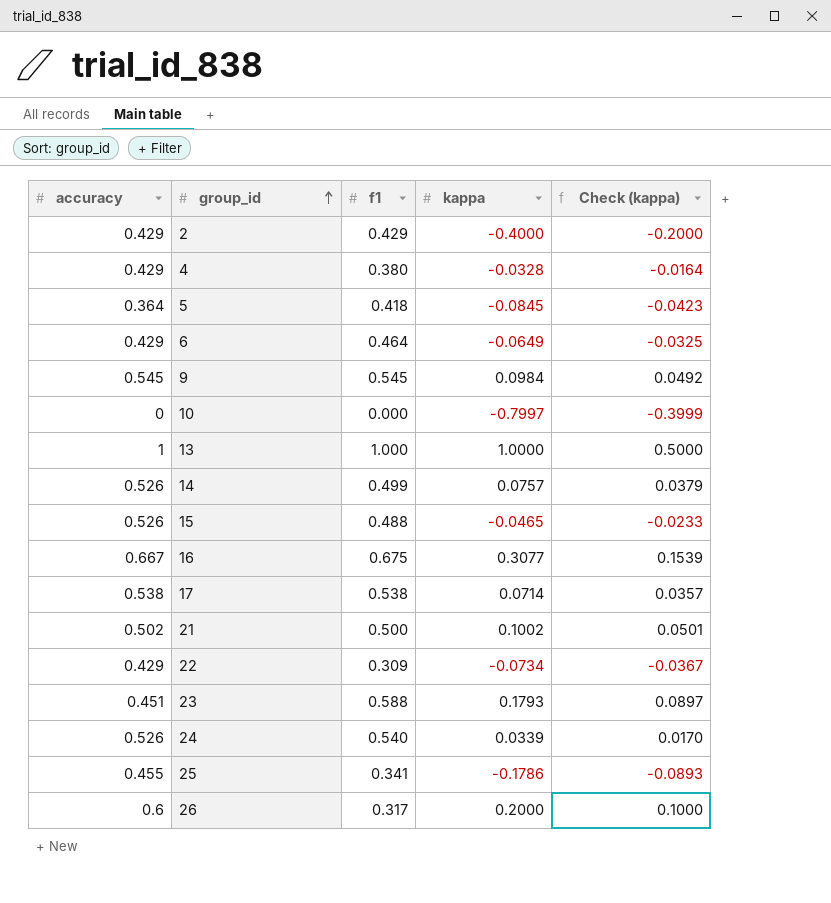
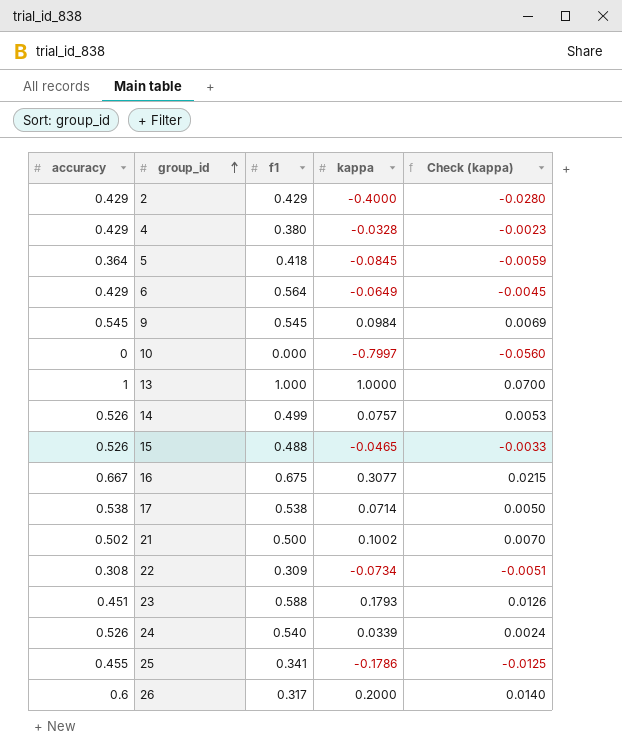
column Check (kappa) | formula: [kappa] * 0.5 -> [kappa] * 0.07
6 | f1: 0.464 -> 0.564
22 | accuracy: 0.429 -> 0.308

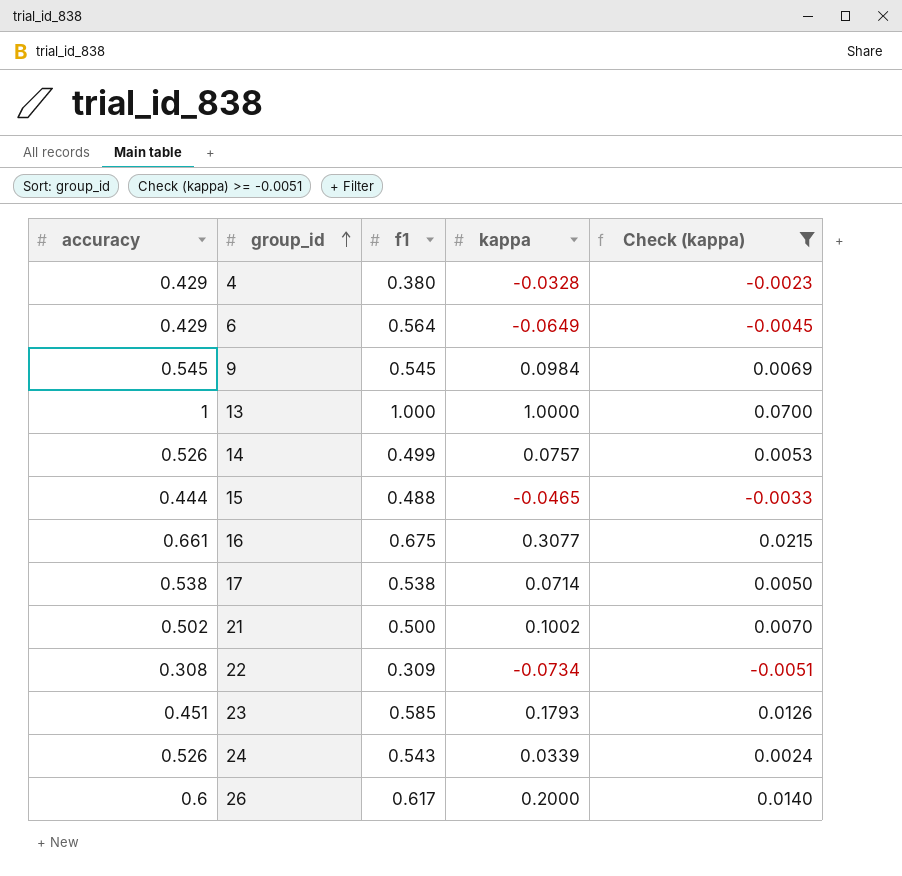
filter: none -> Check (kappa) >= -0.0051
15 | accuracy: 0.526 -> 0.444
16 | accuracy: 0.667 -> 0.661
23 | f1: 0.588 -> 0.585
24 | f1: 0.540 -> 0.543
26 | f1: 0.317 -> 0.617

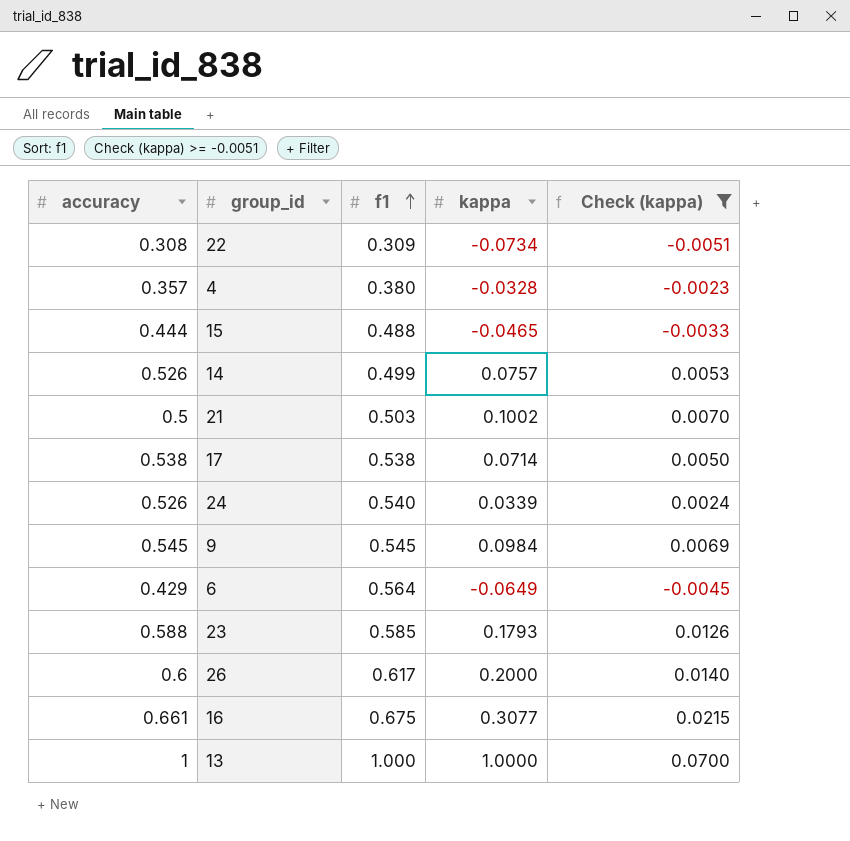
row order: group_id ascending -> f1 ascending
4 | accuracy: 0.429 -> 0.357
21 | accuracy: 0.502 -> 0.5
21 | f1: 0.500 -> 0.503
24 | f1: 0.543 -> 0.540
23 | accuracy: 0.451 -> 0.588

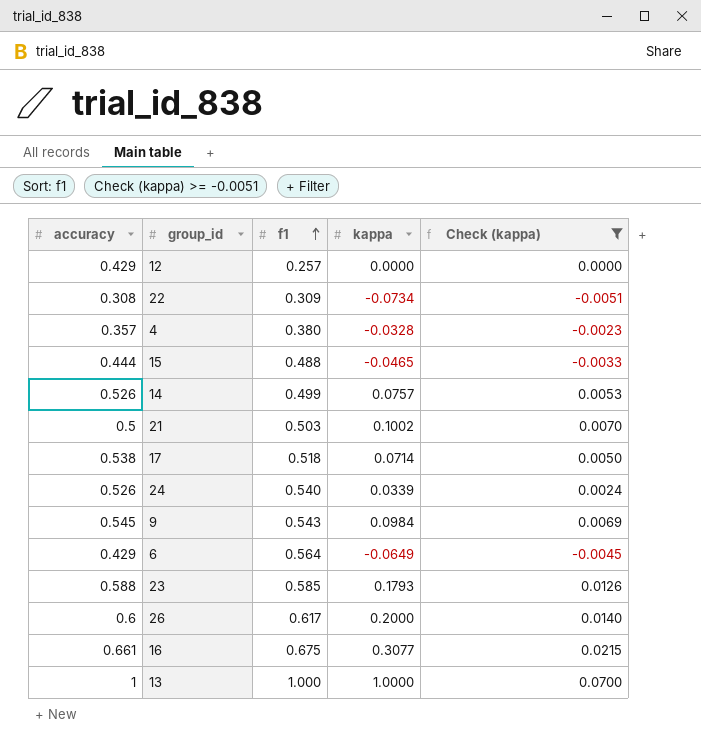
row 12: none -> 0.429 | 0.257 | 0.0000 | 0.0000
17 | f1: 0.538 -> 0.518
9 | f1: 0.545 -> 0.543

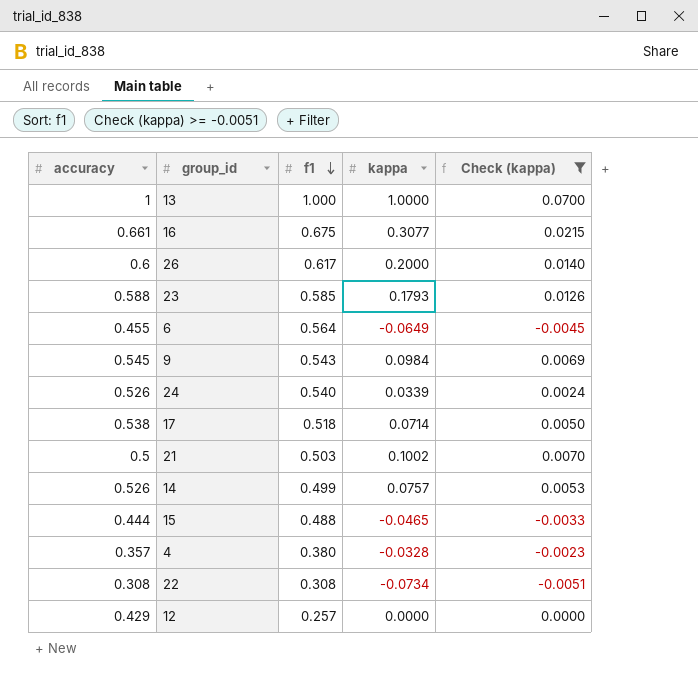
row order: f1 ascending -> f1 descending
6 | accuracy: 0.429 -> 0.455
22 | f1: 0.309 -> 0.308

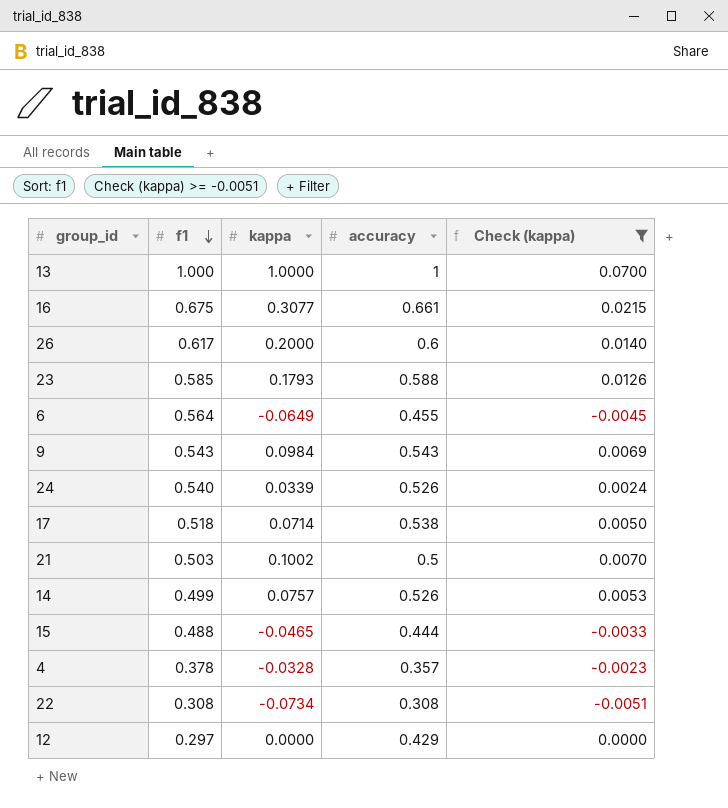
column accuracy | position: 1 -> 4
9 | accuracy: 0.545 -> 0.543
4 | f1: 0.380 -> 0.378
12 | f1: 0.257 -> 0.297

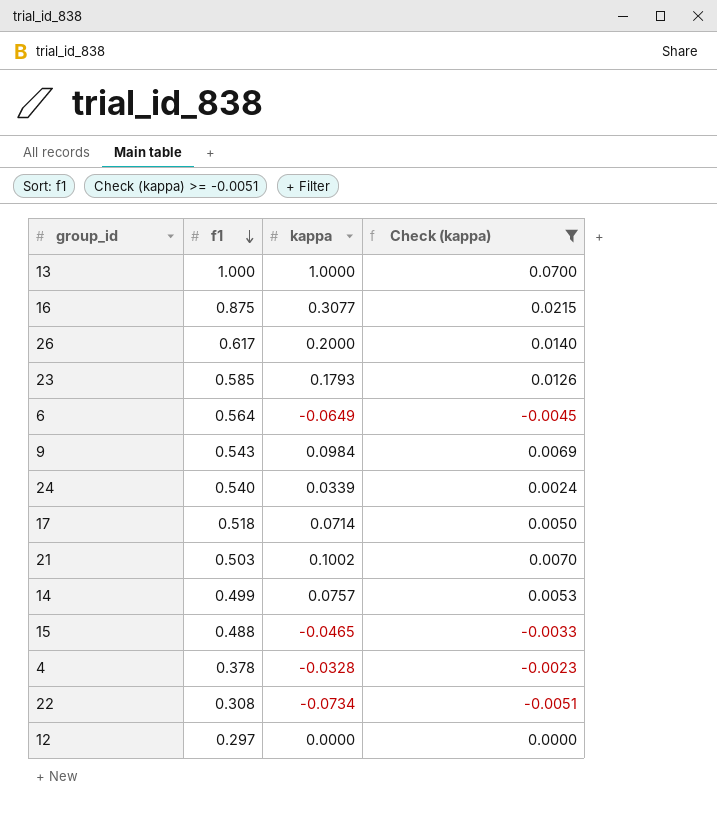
column accuracy | position: 4 -> none
16 | f1: 0.675 -> 0.875

